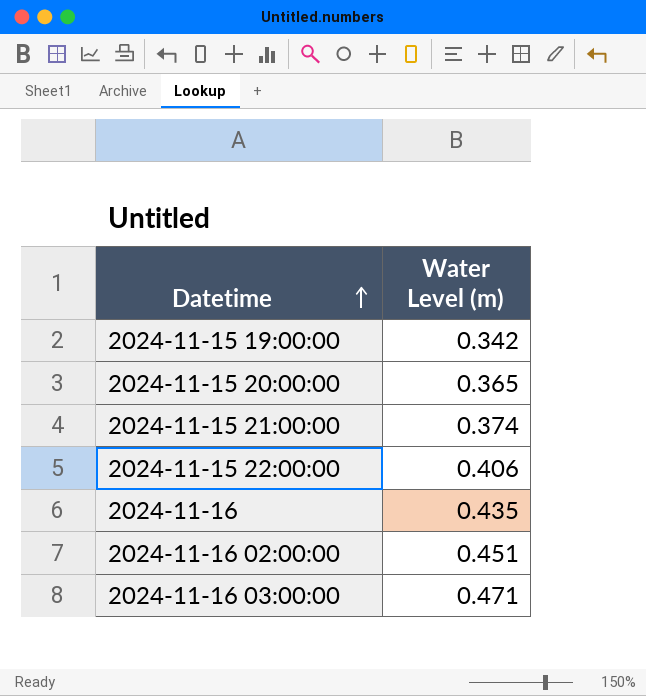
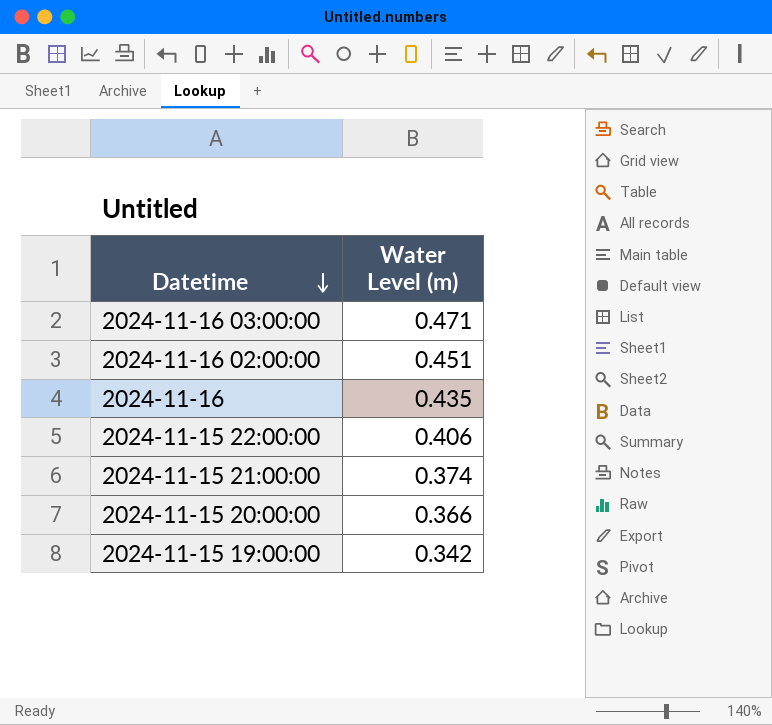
row order: Datetime ascending -> Datetime descending
2024-11-15 20:00:00 | Water Level (m): 0.365 -> 0.366

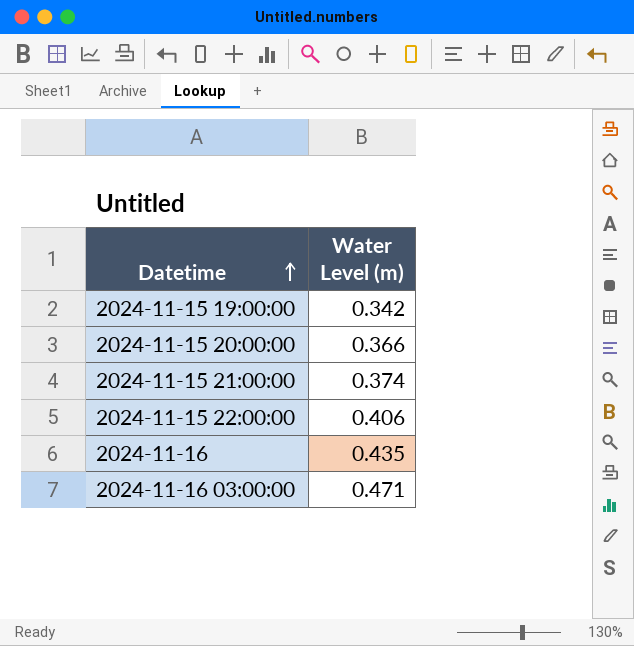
row order: Datetime descending -> Datetime ascending
row 2024-11-16 02:00:00: 0.451 -> none

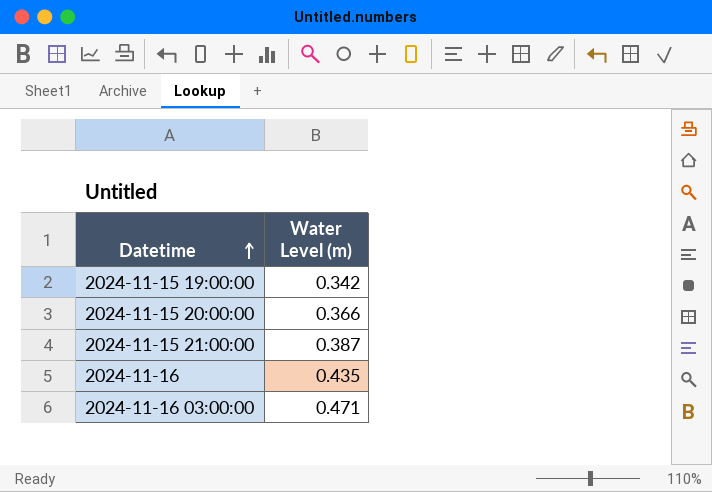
row 2024-11-15 22:00:00: 0.406 -> none
2024-11-15 21:00:00 | Water Level (m): 0.374 -> 0.387

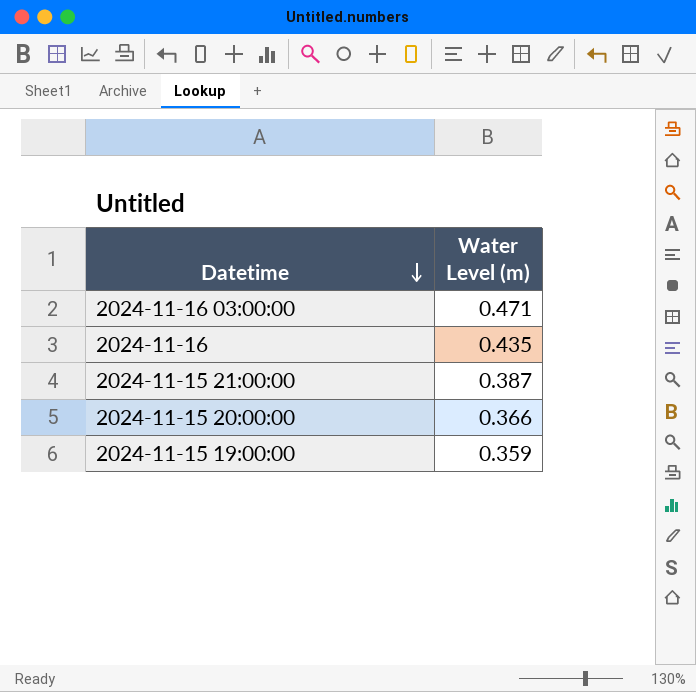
row order: Datetime ascending -> Datetime descending
2024-11-15 19:00:00 | Water Level (m): 0.342 -> 0.359

